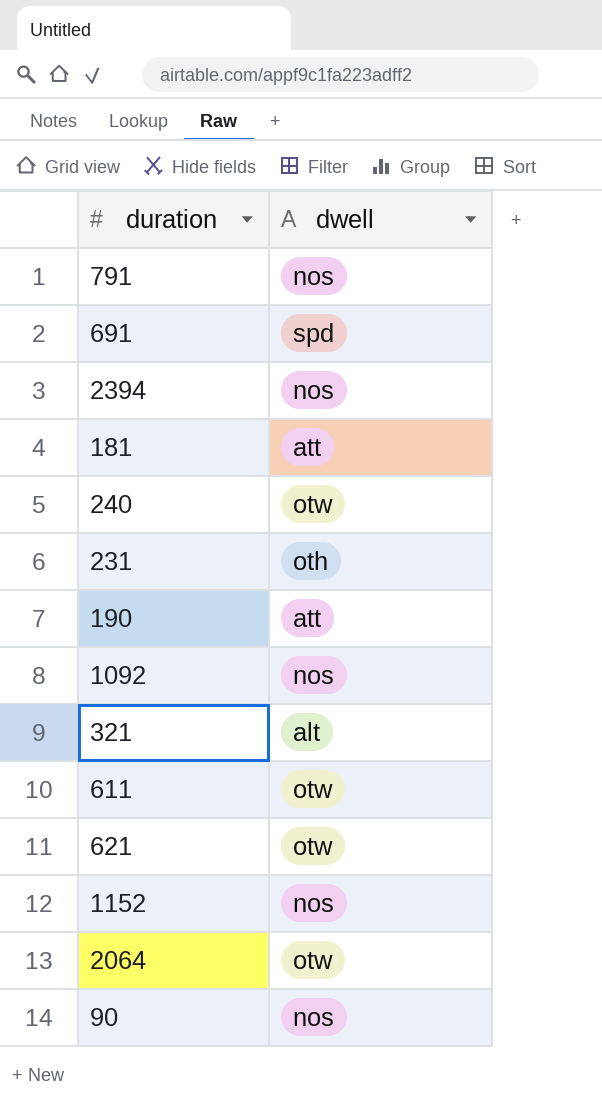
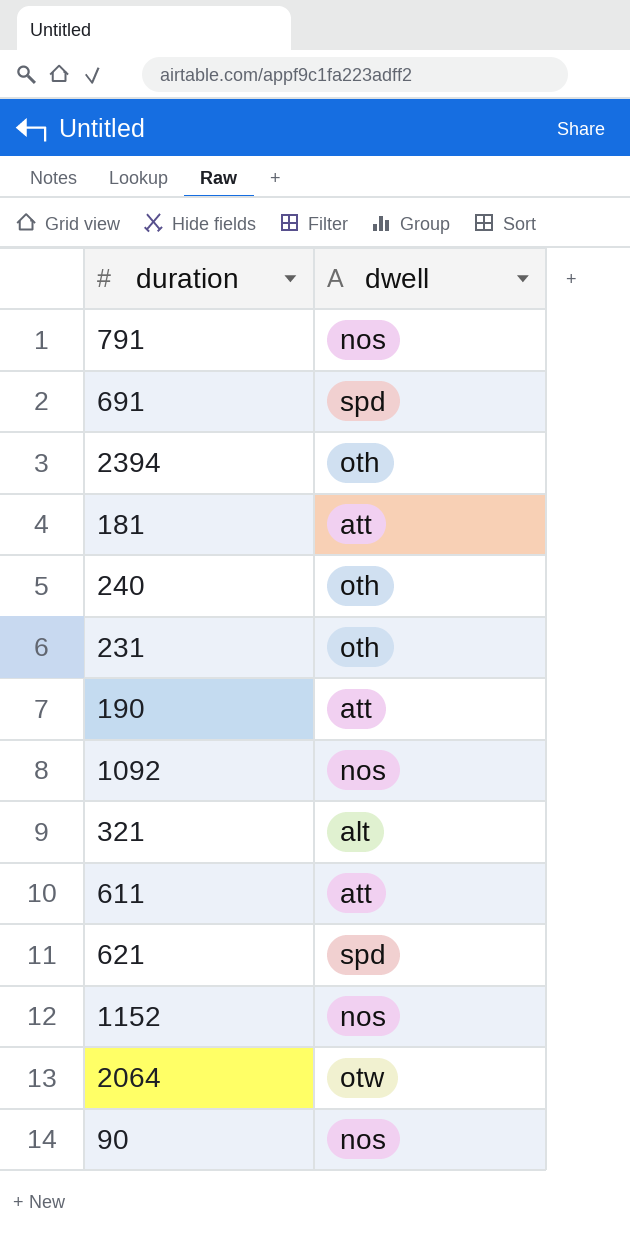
2394 | dwell: nos -> oth
240 | dwell: otw -> oth
611 | dwell: otw -> att
621 | dwell: otw -> spd

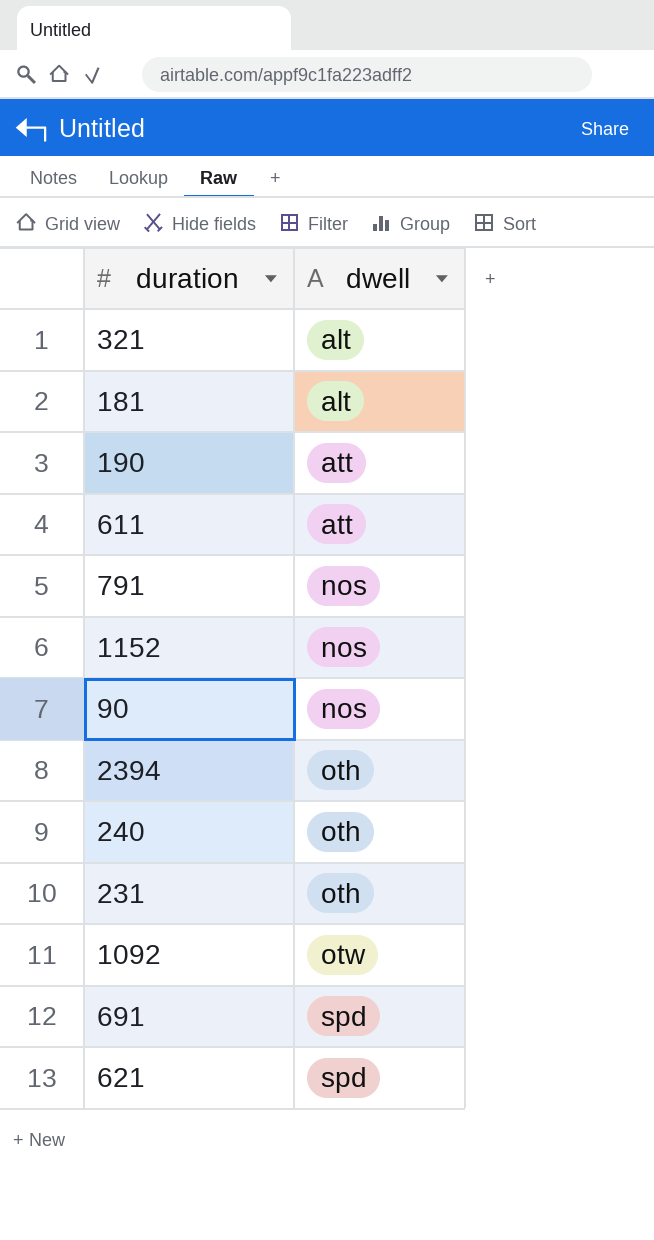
row order: none -> dwell ascending
row 2064: otw -> none
181 | dwell: att -> alt
1092 | dwell: nos -> otw

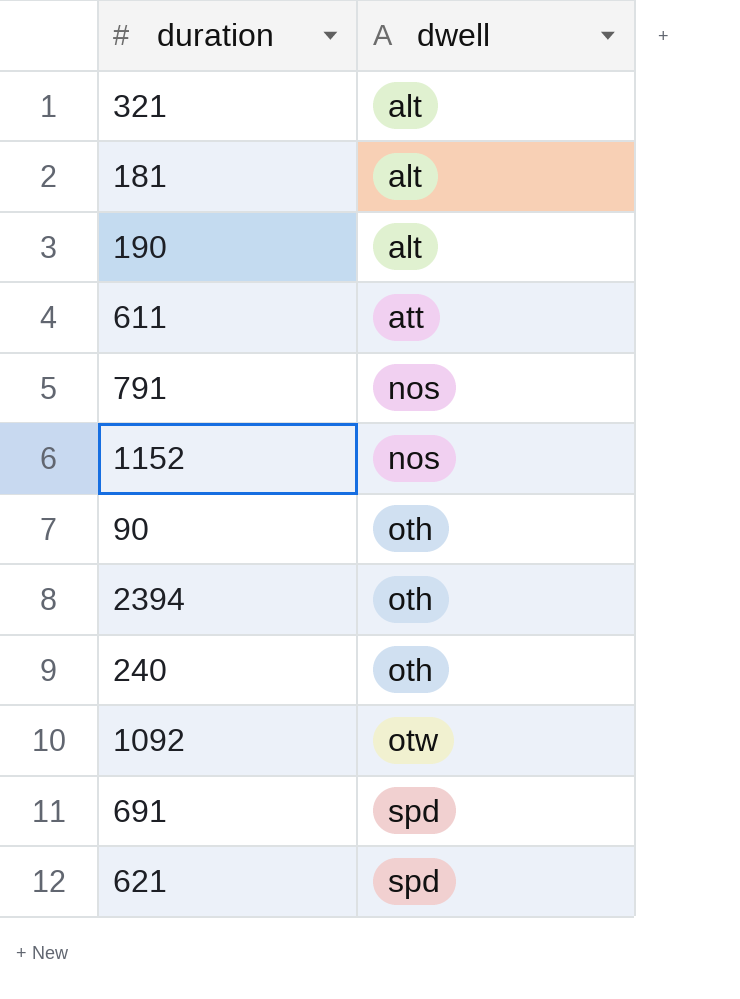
row 231: oth -> none
190 | dwell: att -> alt
90 | dwell: nos -> oth

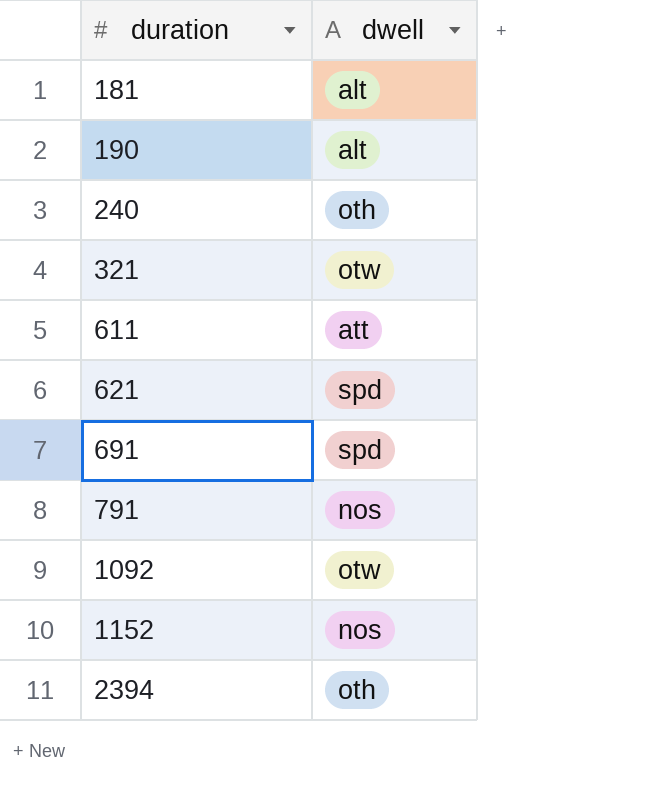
row order: dwell ascending -> duration ascending
row 90: oth -> none
321 | dwell: alt -> otw

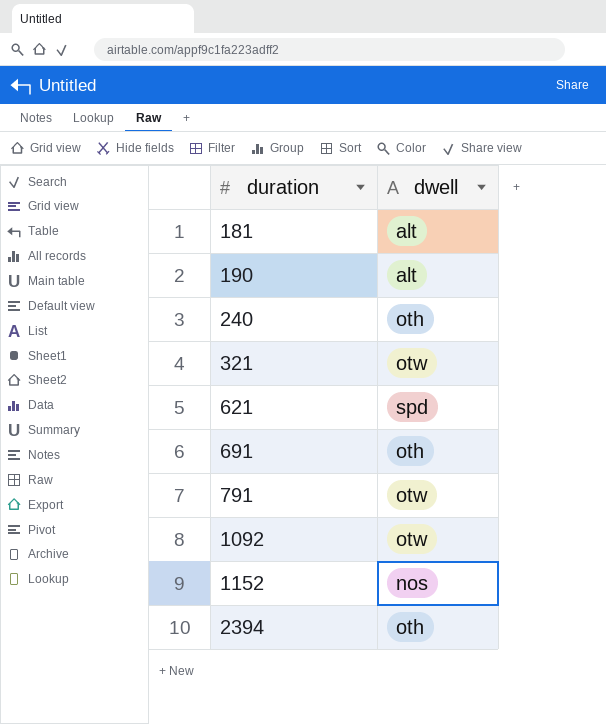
row 611: att -> none
691 | dwell: spd -> oth
791 | dwell: nos -> otw

